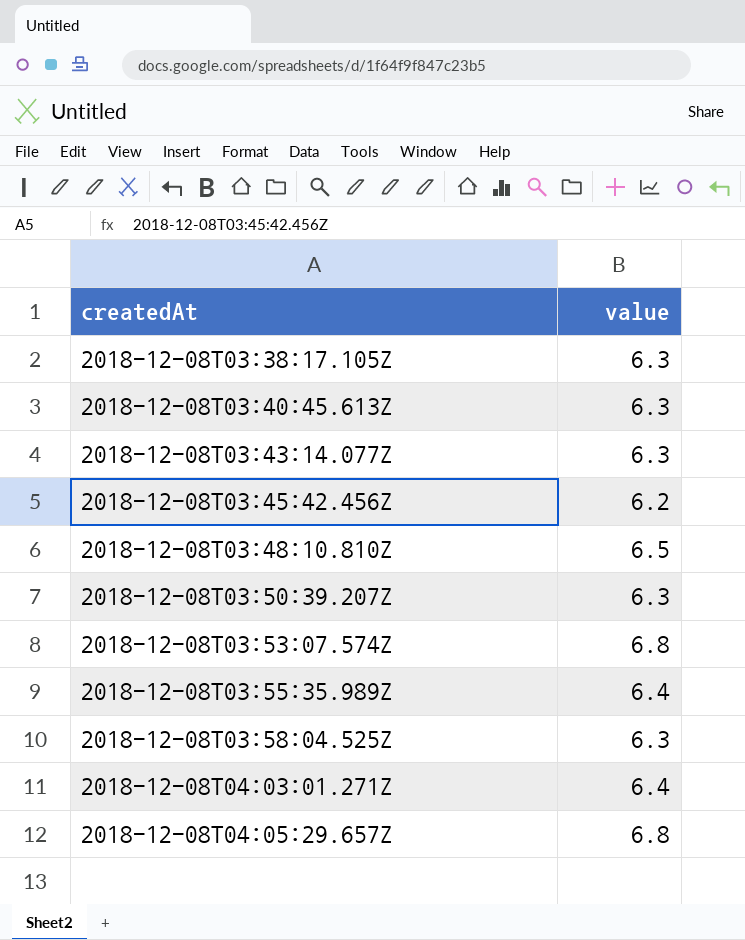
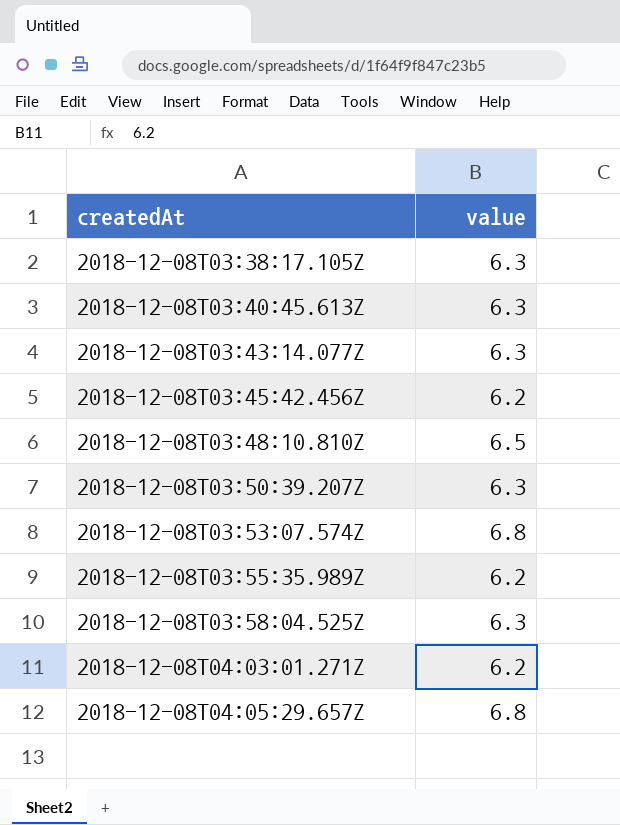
2018-12-08T03:55:35.989Z | value: 6.4 -> 6.2
2018-12-08T04:03:01.271Z | value: 6.4 -> 6.2

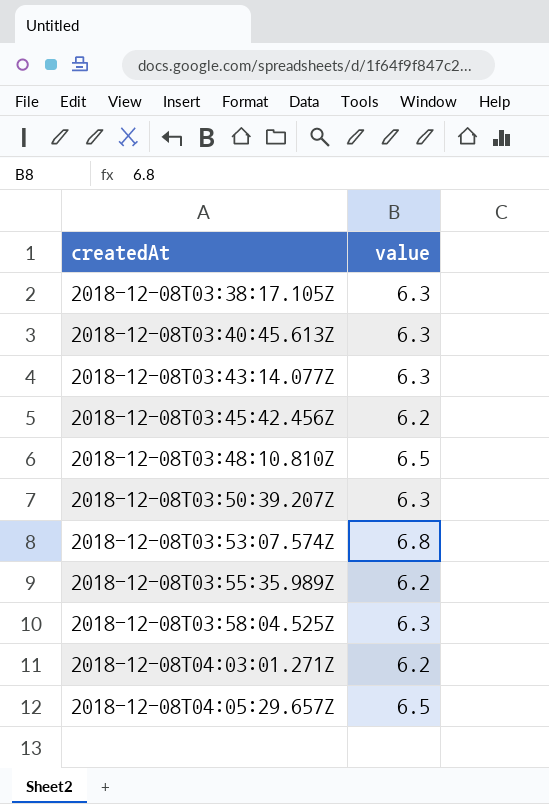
2018-12-08T04:05:29.657Z | value: 6.8 -> 6.5

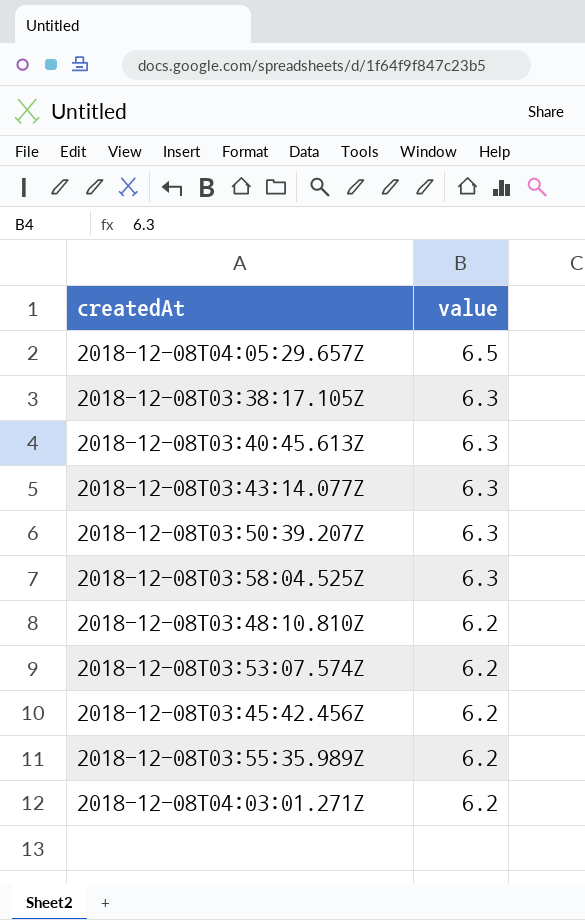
row order: createdAt ascending -> value descending
2018-12-08T03:48:10.810Z | value: 6.5 -> 6.2
2018-12-08T03:53:07.574Z | value: 6.8 -> 6.2

